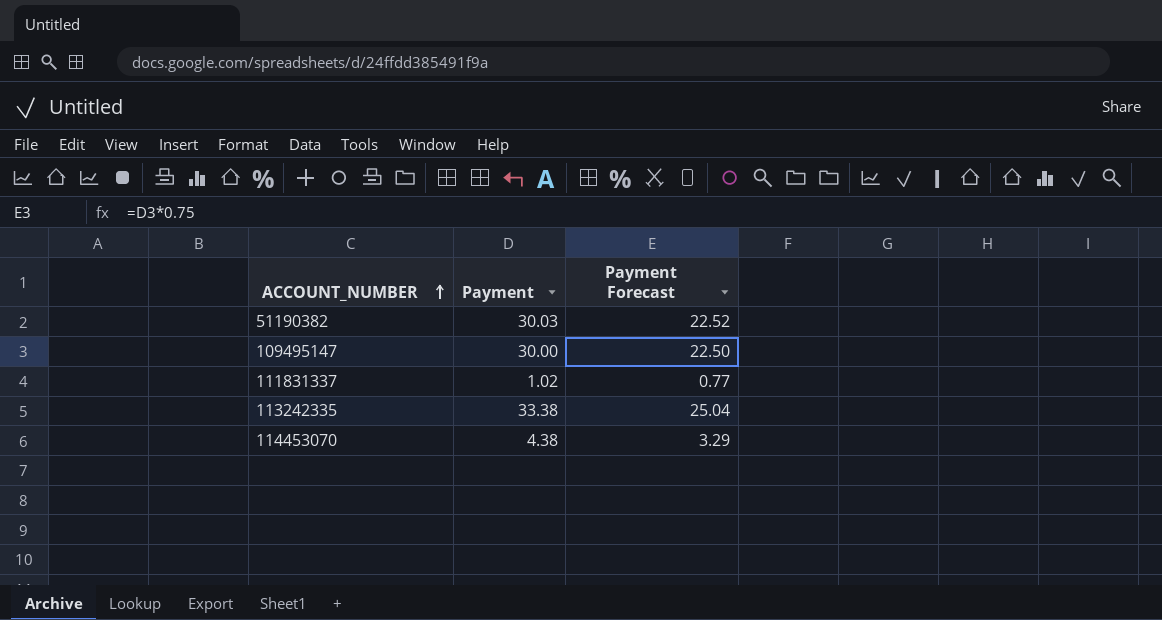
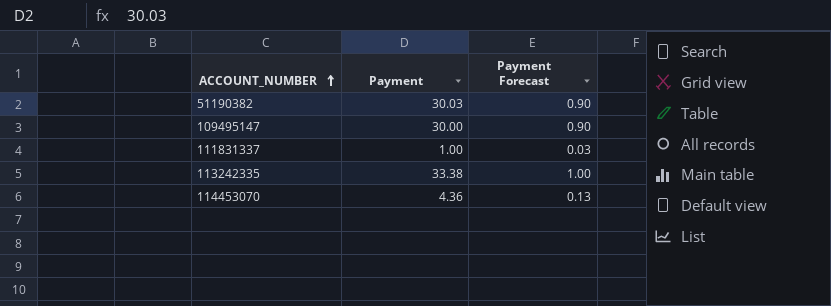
column Payment Forecast | formula: [Payment] * 0.75 -> [Payment] * 0.03
111831337 | Payment: 1.02 -> 1.00
114453070 | Payment: 4.38 -> 4.36

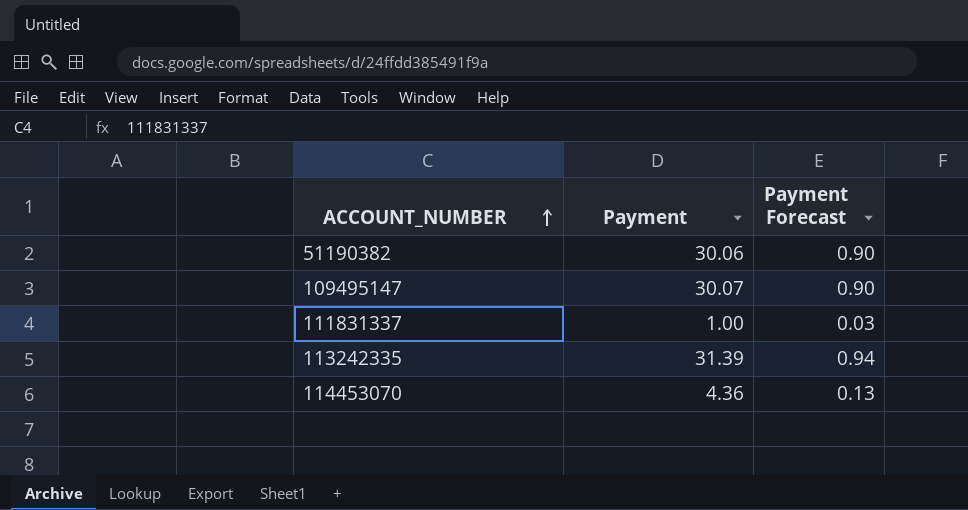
51190382 | Payment: 30.03 -> 30.06
109495147 | Payment: 30.00 -> 30.07
113242335 | Payment: 33.38 -> 31.39
113242335 | Payment Forecast: 1.00 -> 0.94

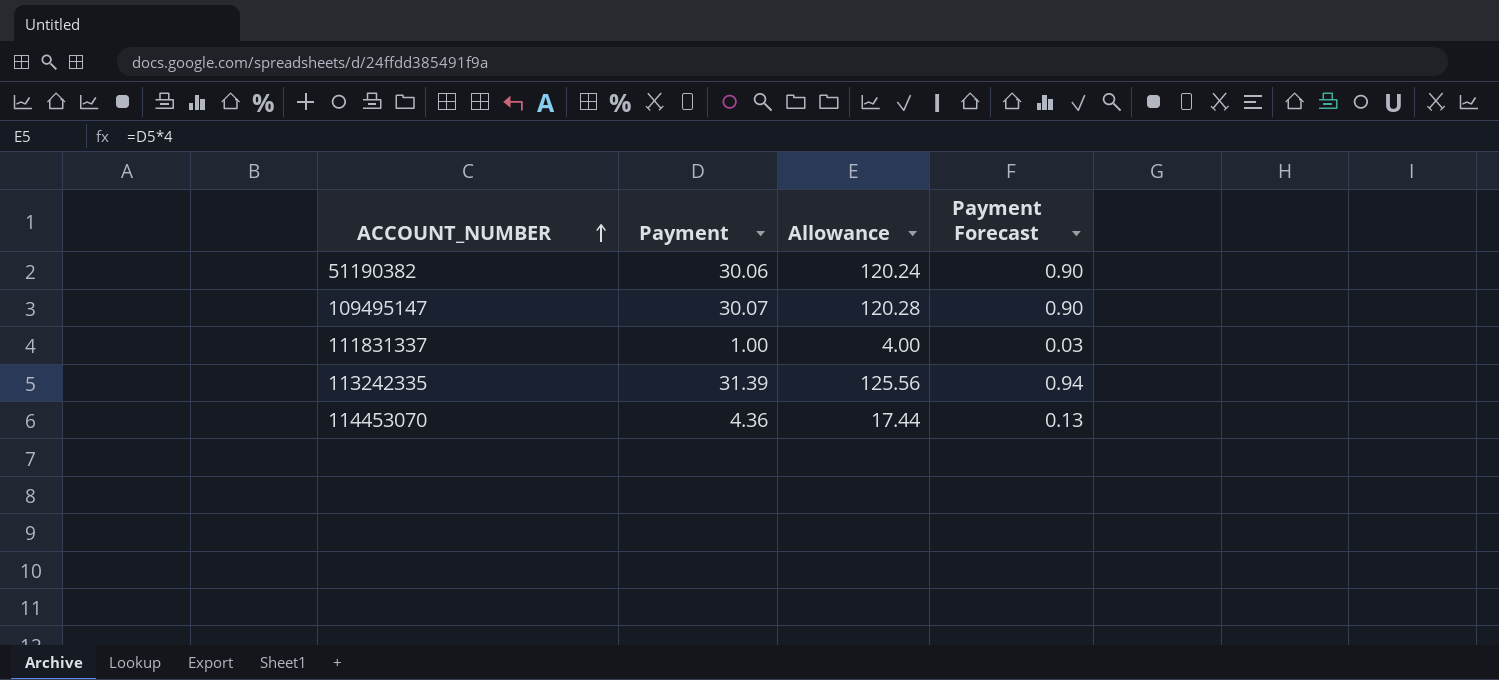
column Allowance | formula: none -> [Payment] * 4

